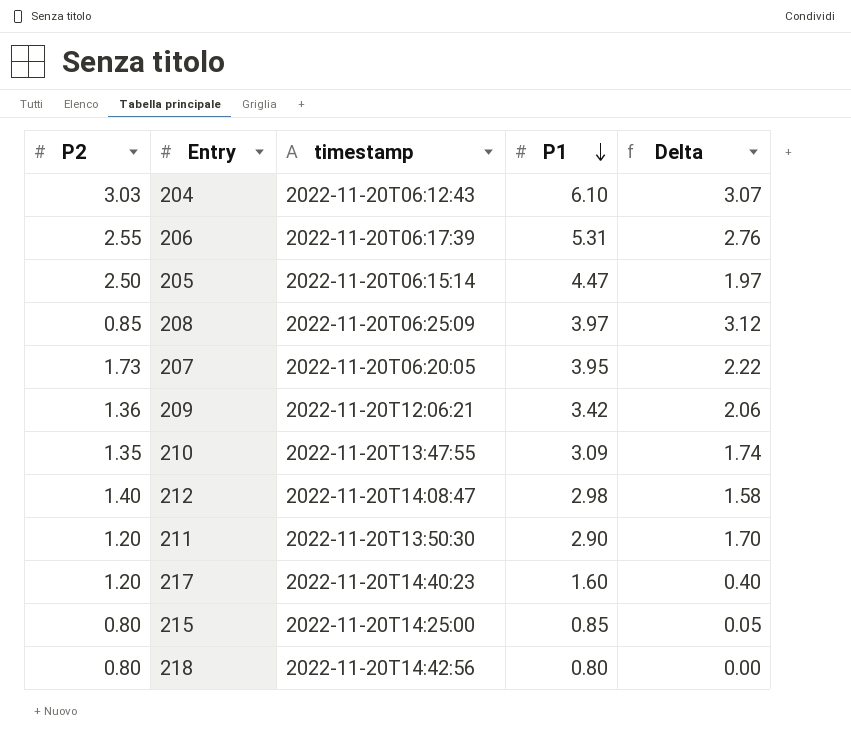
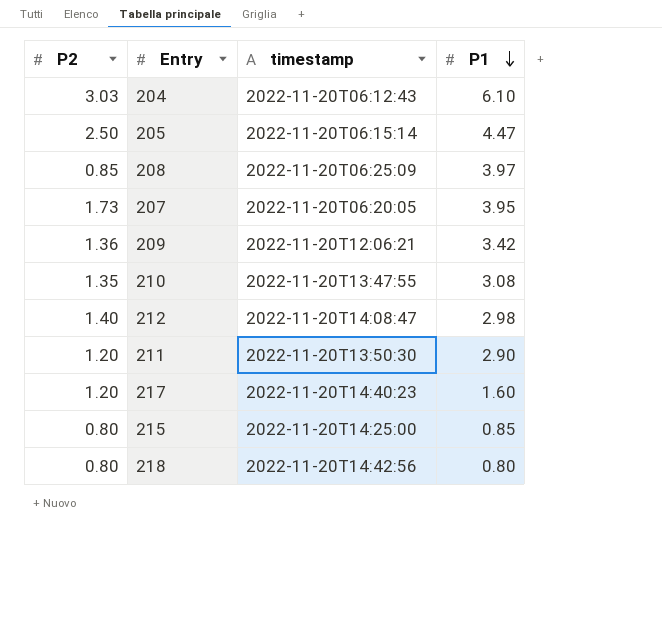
column Delta | formula: [P1] - [P2] -> none
row 206: 2.55 | 2022-11-20T06:17:39 | 5.31 | 2.76 -> none
210 | P1: 3.09 -> 3.08

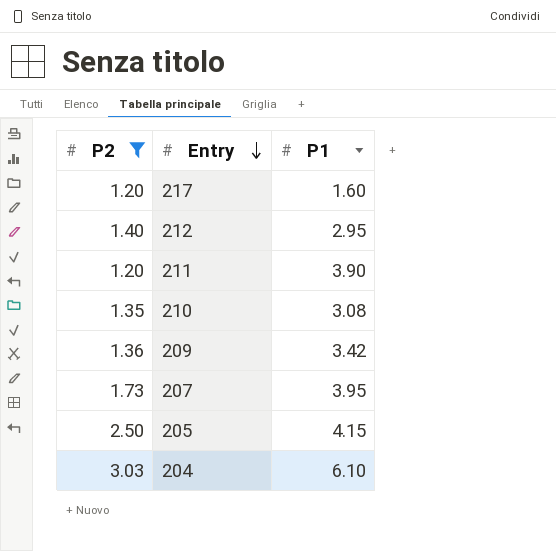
filter: none -> P2 >= 1.20
row order: P1 descending -> Entry descending
column timestamp | position: 3 -> none
212 | P1: 2.98 -> 2.95
211 | P1: 2.90 -> 3.90
205 | P1: 4.47 -> 4.15

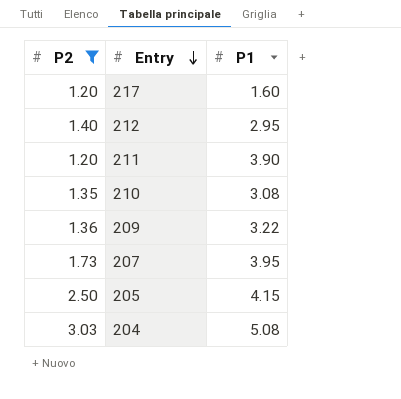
209 | P1: 3.42 -> 3.22
204 | P1: 6.10 -> 5.08

